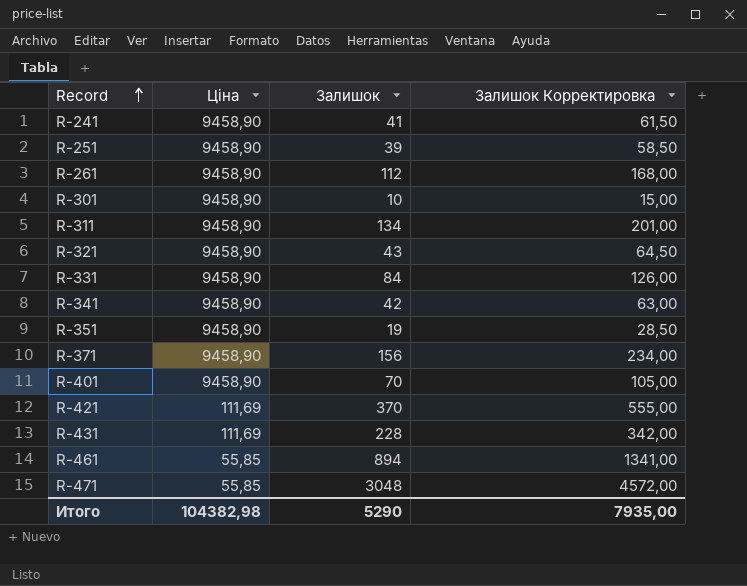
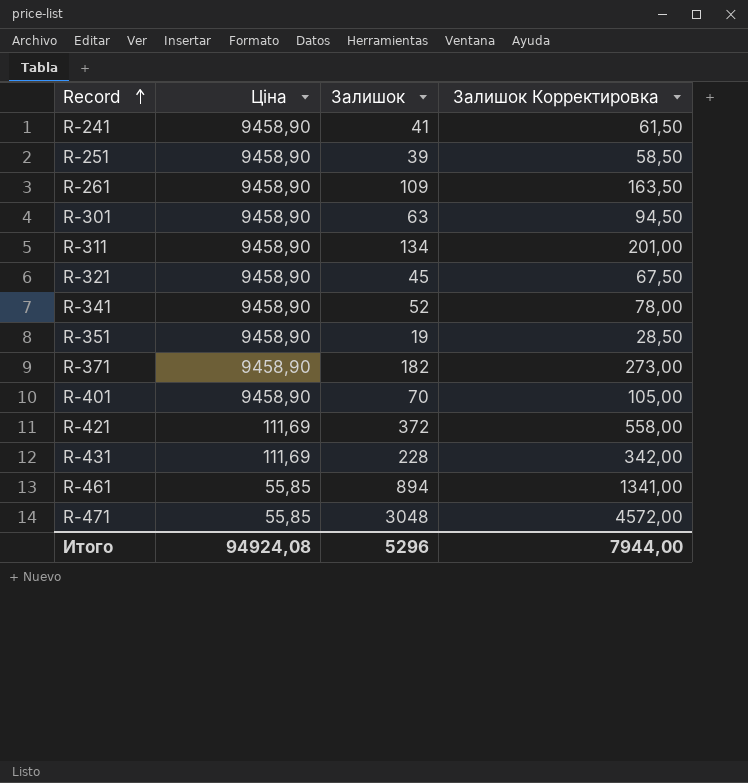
row R-331: 9458,90 | 84 | 126,00 -> none
R-261 | Залишок: 112 -> 109
R-261 | Залишок Корректировка: 168,00 -> 163,50
R-301 | Залишок: 10 -> 63
R-301 | Залишок Корректировка: 15,00 -> 94,50
R-321 | Залишок: 43 -> 45
R-321 | Залишок Корректировка: 64,50 -> 67,50
R-341 | Залишок: 42 -> 52
R-341 | Залишок Корректировка: 63,00 -> 78,00
R-371 | Залишок: 156 -> 182
R-371 | Залишок Корректировка: 234,00 -> 273,00
R-421 | Залишок: 370 -> 372
R-421 | Залишок Корректировка: 555,00 -> 558,00
Итого | Ціна: 104382,98 -> 94924,08
Итого | Залишок: 5290 -> 5296
Итого | Залишок Корректировка: 7935,00 -> 7944,00

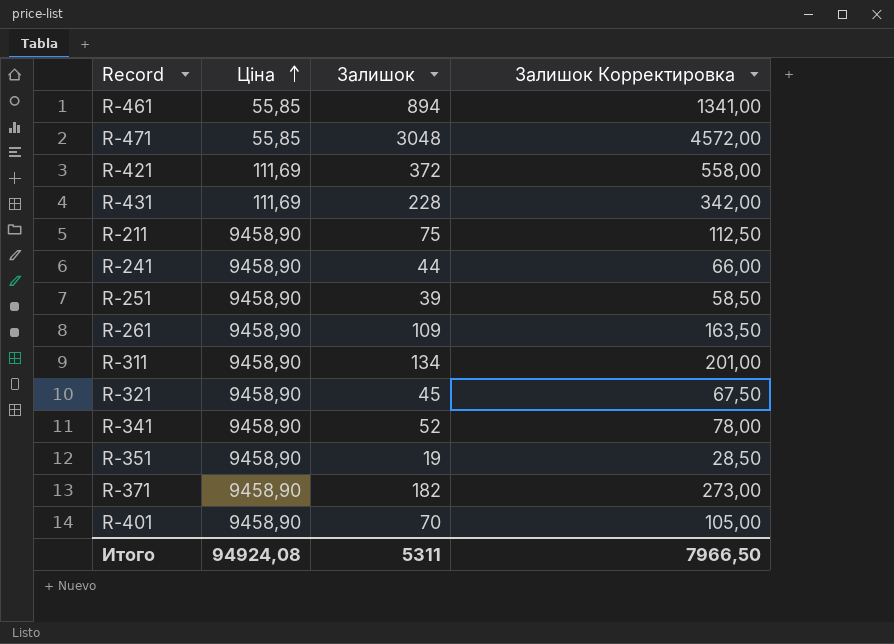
row order: Record ascending -> Ціна ascending
row R-301: 9458,90 | 63 | 94,50 -> none
row R-211: none -> 9458,90 | 75 | 112,50
R-241 | Залишок: 41 -> 44
R-241 | Залишок Корректировка: 61,50 -> 66,00
Итого | Залишок: 5296 -> 5311
Итого | Залишок Корректировка: 7944,00 -> 7966,50

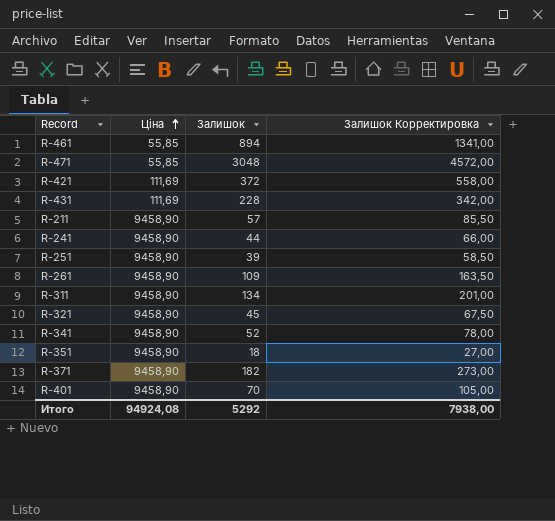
R-211 | Залишок: 75 -> 57
R-211 | Залишок Корректировка: 112,50 -> 85,50
R-351 | Залишок: 19 -> 18
R-351 | Залишок Корректировка: 28,50 -> 27,00
Итого | Залишок: 5311 -> 5292
Итого | Залишок Корректировка: 7966,50 -> 7938,00

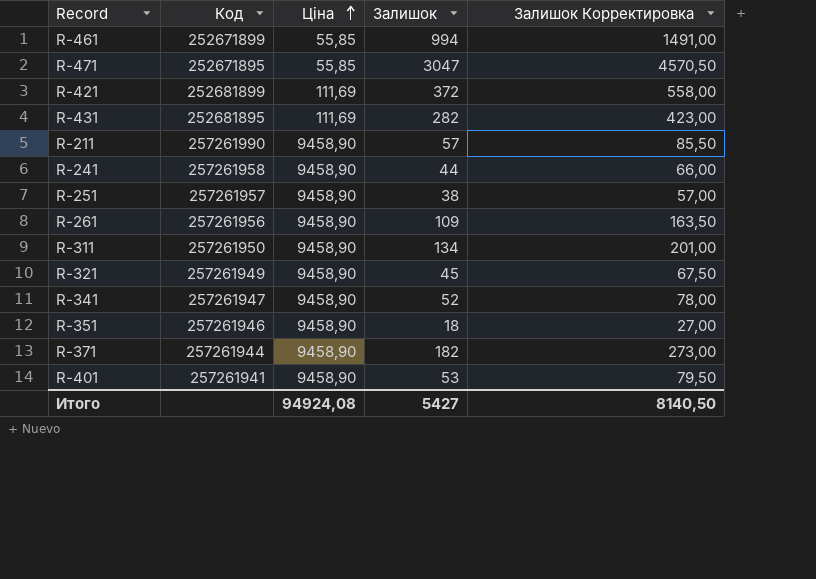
column Код | position: none -> 2
R-461 | Залишок: 894 -> 994
R-461 | Залишок Корректировка: 1341,00 -> 1491,00
R-471 | Залишок: 3048 -> 3047
R-471 | Залишок Корректировка: 4572,00 -> 4570,50
R-431 | Залишок: 228 -> 282
R-431 | Залишок Корректировка: 342,00 -> 423,00
R-251 | Залишок: 39 -> 38
R-251 | Залишок Корректировка: 58,50 -> 57,00
R-401 | Залишок: 70 -> 53
R-401 | Залишок Корректировка: 105,00 -> 79,50
Итого | Залишок: 5292 -> 5427
Итого | Залишок Корректировка: 7938,00 -> 8140,50

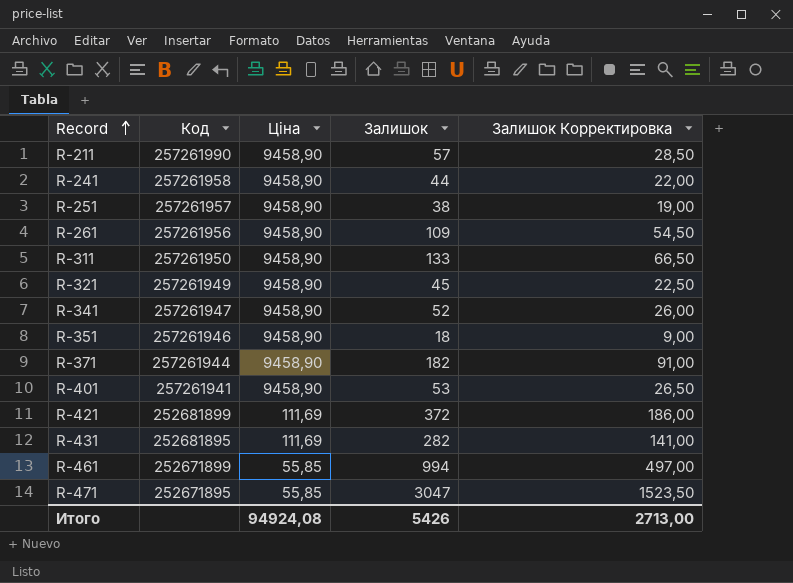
row order: Ціна ascending -> Record ascending
column Залишок Корректировка | formula: [Залишок] * 1,5 -> [Залишок] * 0,5
R-311 | Залишок: 134 -> 133
Итого | Залишок: 5427 -> 5426
Итого | Залишок Корректировка: 8140,50 -> 2713,00

